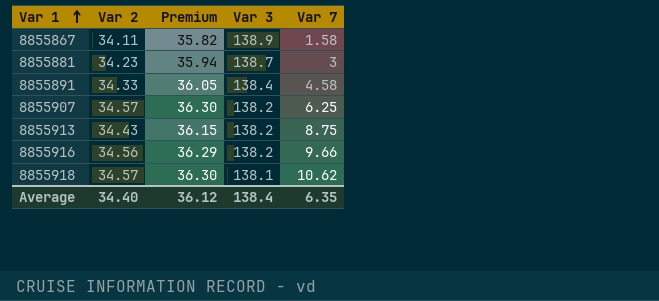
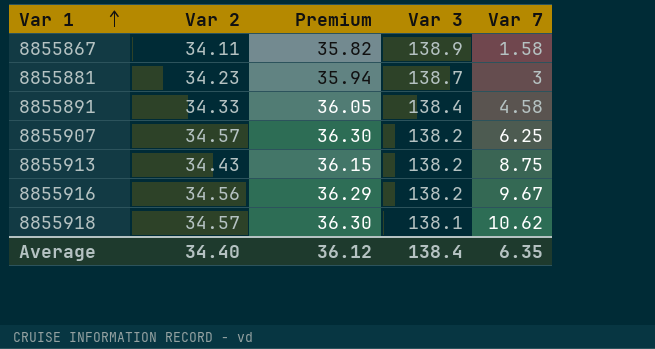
8855916 | Var 7: 9.66 -> 9.67

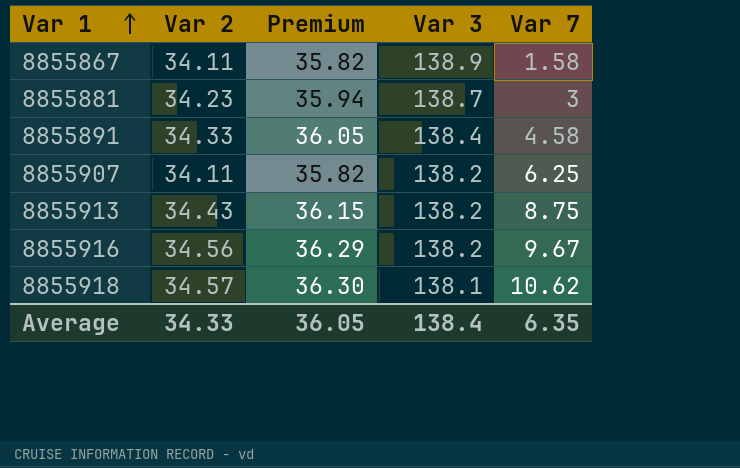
8855907 | Var 2: 34.57 -> 34.11
8855907 | Premium: 36.30 -> 35.82
Average | Var 2: 34.40 -> 34.33
Average | Premium: 36.12 -> 36.05

